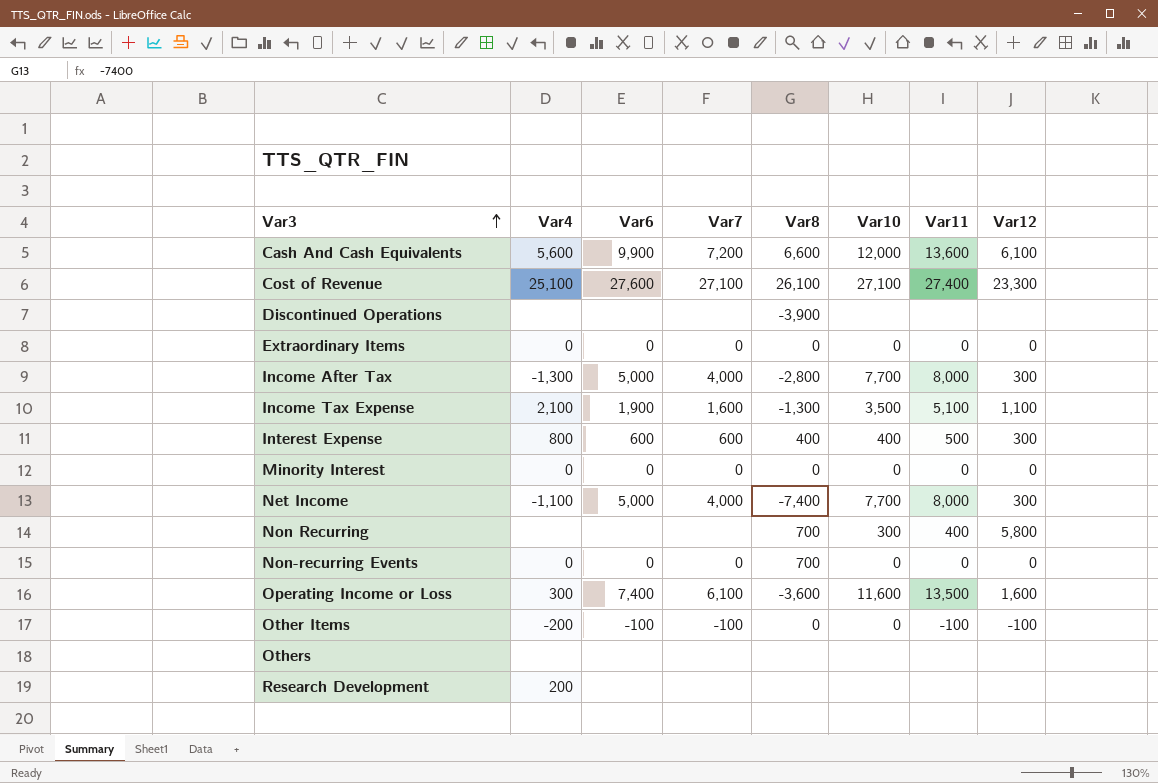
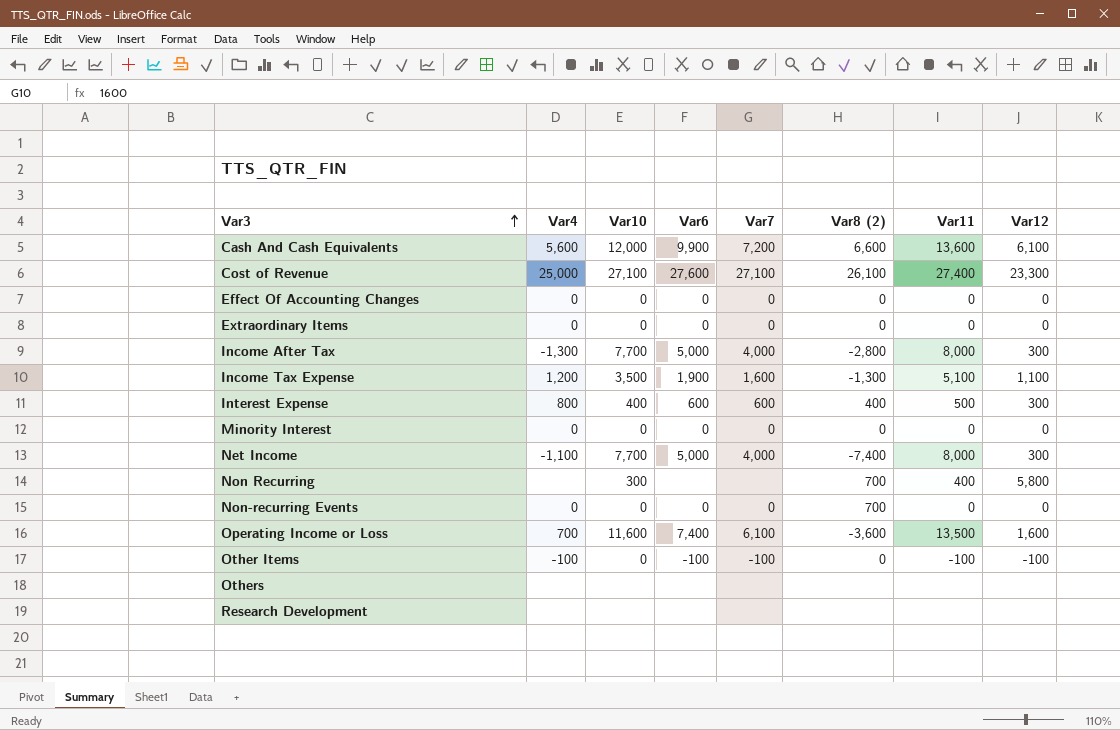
column Var10 | position: 6 -> 3
column name: Var8 -> Var8 (2)
row Discontinued Operations: none | none | none | -3,900 | none | none | none -> none
Cost of Revenue | Var4: 25,100 -> 25,000
row Effect Of Accounting Changes: none -> 0 | 0 | 0 | 0 | 0 | 0 | 0
Income Tax Expense | Var4: 2,100 -> 1,200
Operating Income or Loss | Var4: 300 -> 700
Other Items | Var4: -200 -> -100
Research Development | Var4: 200 -> none

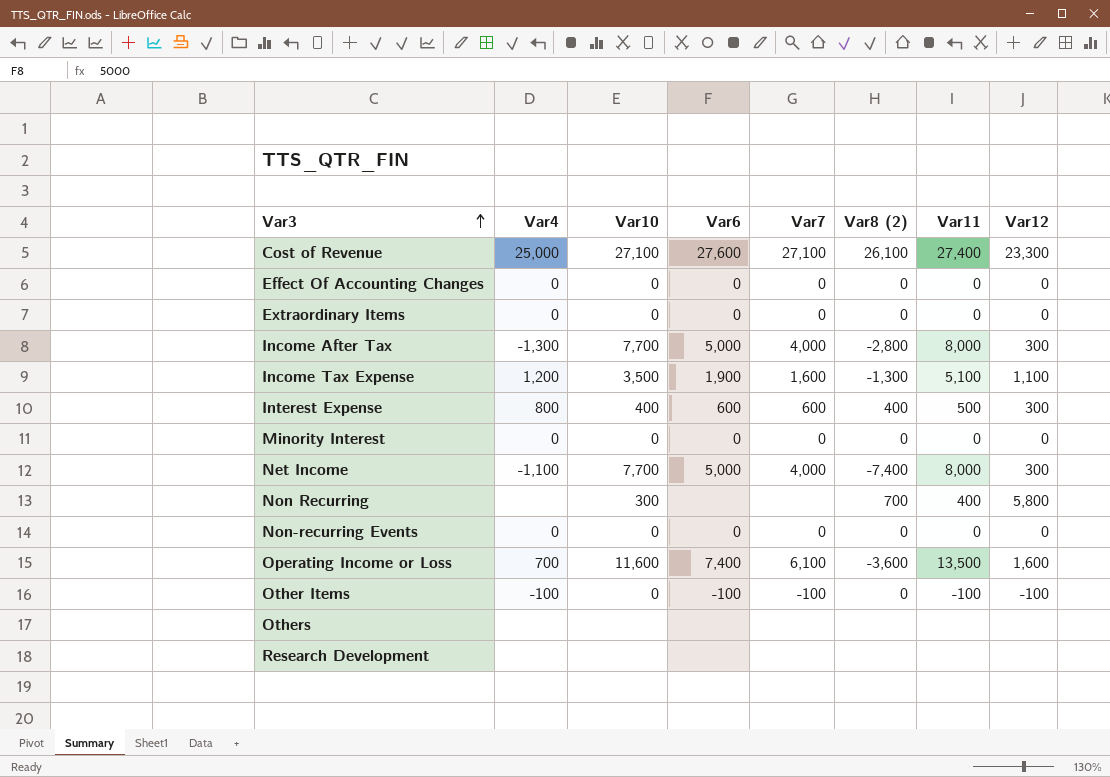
row Cash And Cash Equivalents: 5,600 | 12,000 | 9,900 | 7,200 | 6,600 | 13,600 | 6,100 -> none
Non-recurring Events | Var8 (2): 700 -> 0

